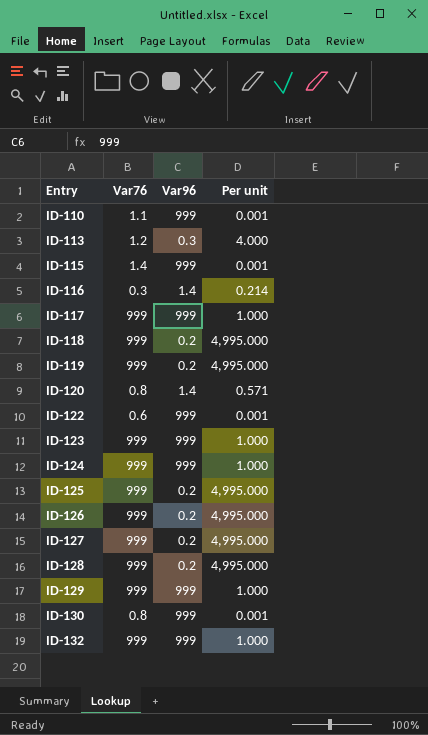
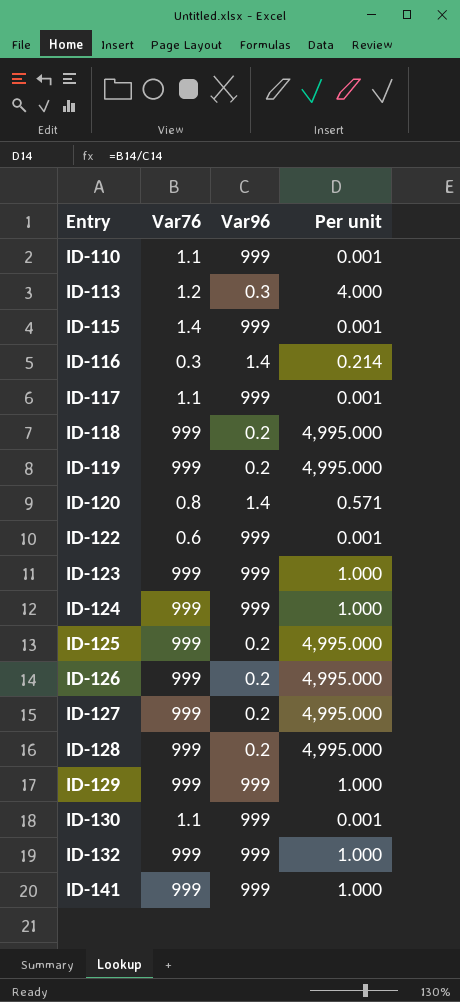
ID-117 | Var76: 999 -> 1.1
ID-117 | Per unit: 1.000 -> 0.001
ID-130 | Var76: 0.8 -> 1.1
row ID-141: none -> 999 | 999 | 1.000

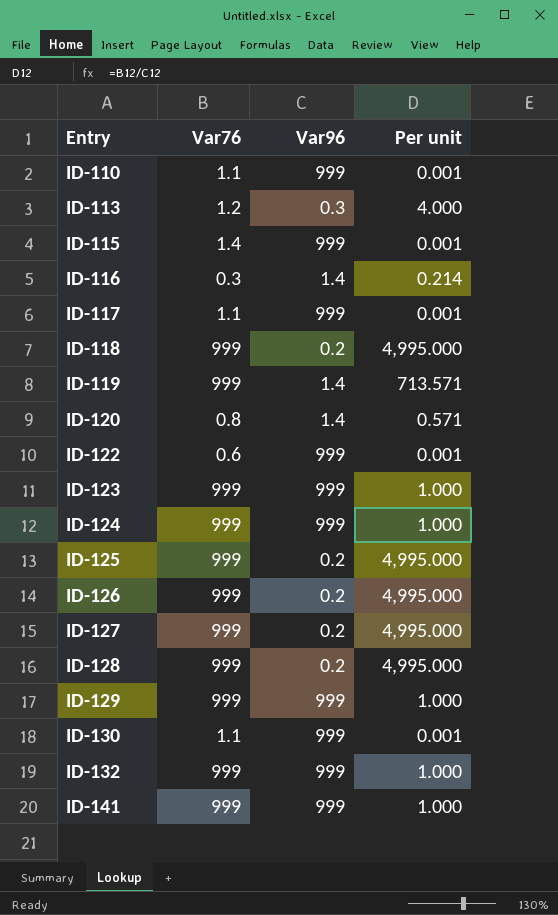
ID-119 | Var96: 0.2 -> 1.4
ID-119 | Per unit: 4,995.000 -> 713.571

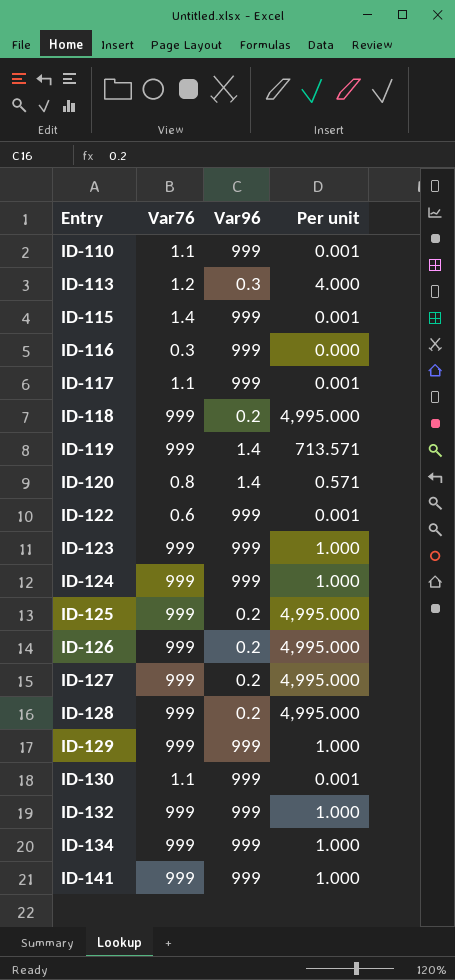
ID-116 | Var96: 1.4 -> 999
ID-116 | Per unit: 0.214 -> 0.000
row ID-134: none -> 999 | 999 | 1.000

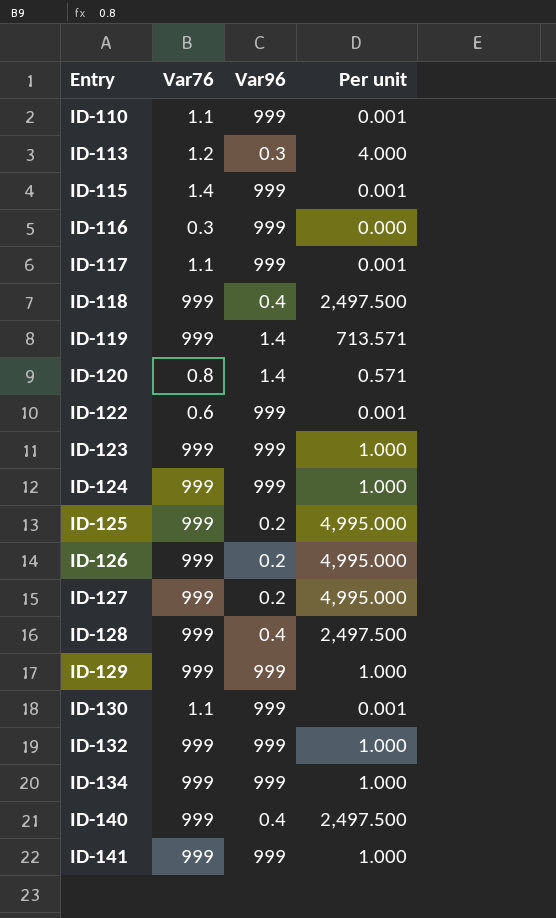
ID-118 | Var96: 0.2 -> 0.4
ID-118 | Per unit: 4,995.000 -> 2,497.500
ID-128 | Var96: 0.2 -> 0.4
ID-128 | Per unit: 4,995.000 -> 2,497.500
row ID-140: none -> 999 | 0.4 | 2,497.500

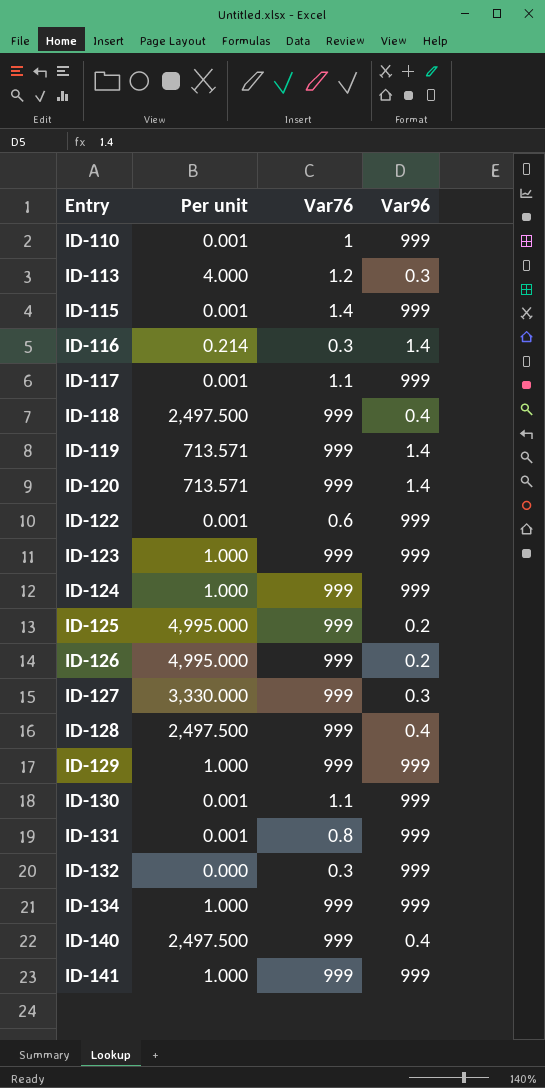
column Per unit | position: 4 -> 2
ID-110 | Var76: 1.1 -> 1
ID-116 | Per unit: 0.000 -> 0.214
ID-116 | Var96: 999 -> 1.4
ID-120 | Per unit: 0.571 -> 713.571
ID-120 | Var76: 0.8 -> 999
ID-127 | Per unit: 4,995.000 -> 3,330.000
ID-127 | Var96: 0.2 -> 0.3
row ID-131: none -> 0.001 | 0.8 | 999
ID-132 | Per unit: 1.000 -> 0.000
ID-132 | Var76: 999 -> 0.3

